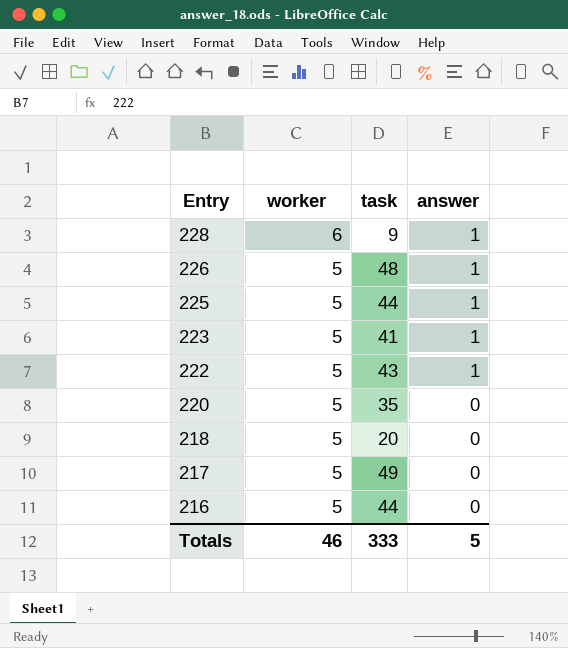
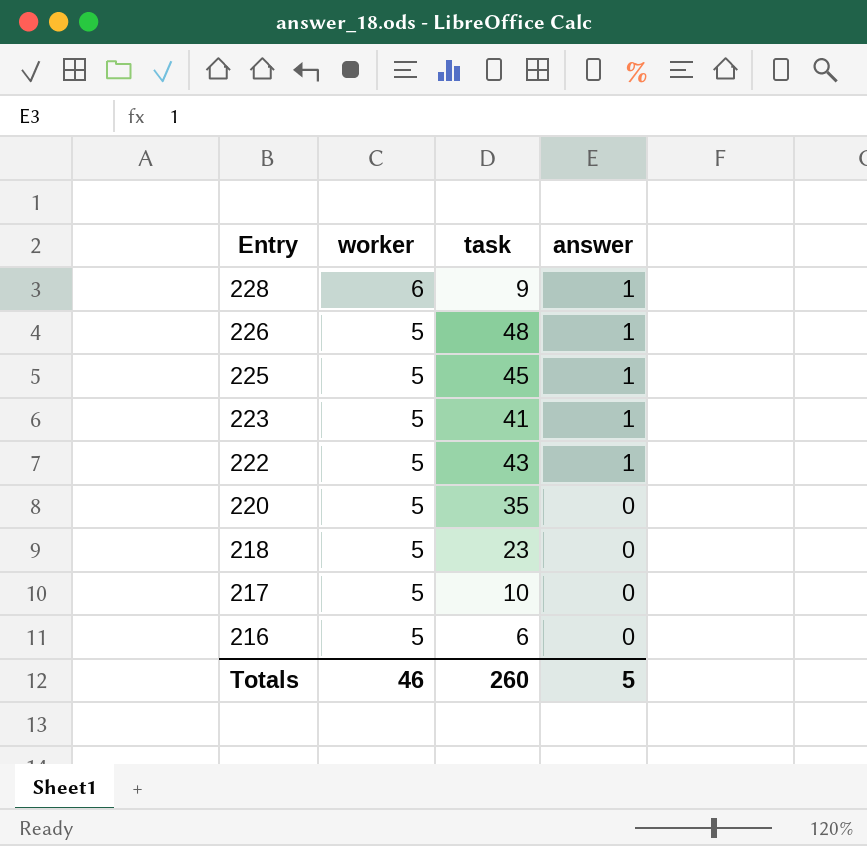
225 | task: 44 -> 45
218 | task: 20 -> 23
217 | task: 49 -> 10
216 | task: 44 -> 6
Totals | task: 333 -> 260

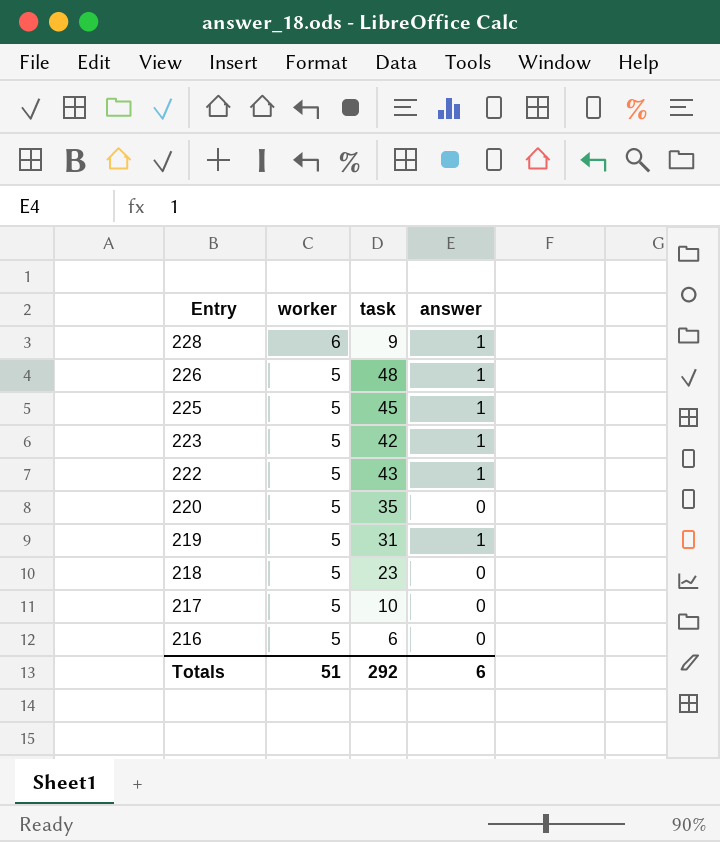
223 | task: 41 -> 42
row 219: none -> 5 | 31 | 1
Totals | worker: 46 -> 51
Totals | task: 260 -> 292
Totals | answer: 5 -> 6

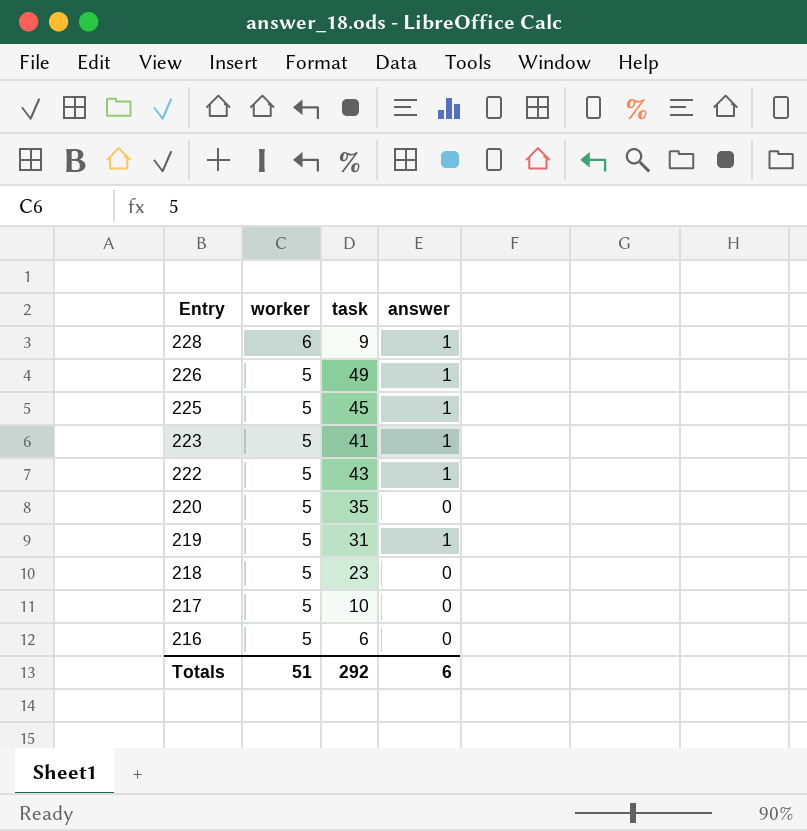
226 | task: 48 -> 49
223 | task: 42 -> 41

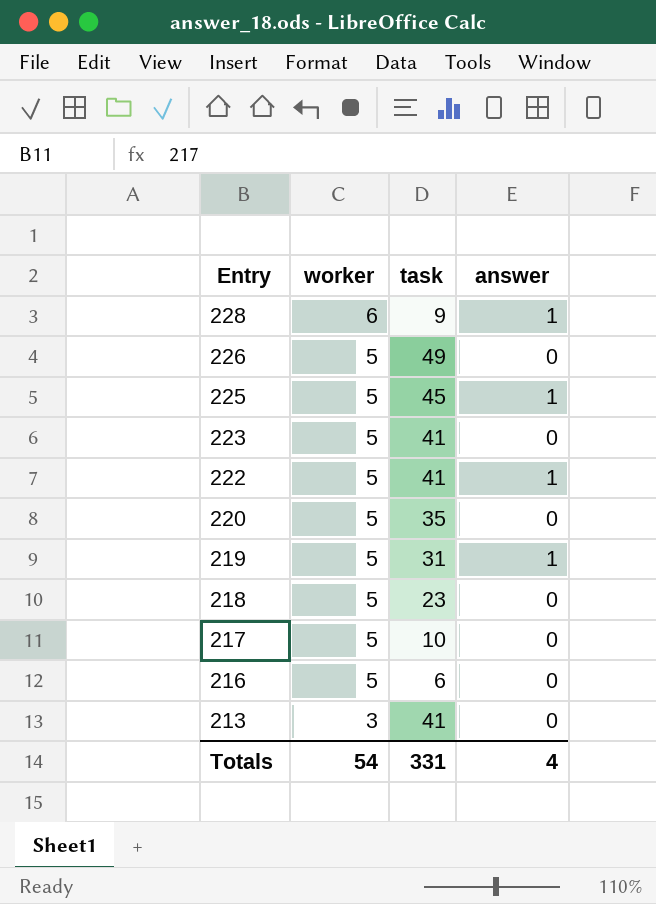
226 | answer: 1 -> 0
223 | answer: 1 -> 0
222 | task: 43 -> 41
row 213: none -> 3 | 41 | 0
Totals | worker: 51 -> 54
Totals | task: 292 -> 331
Totals | answer: 6 -> 4

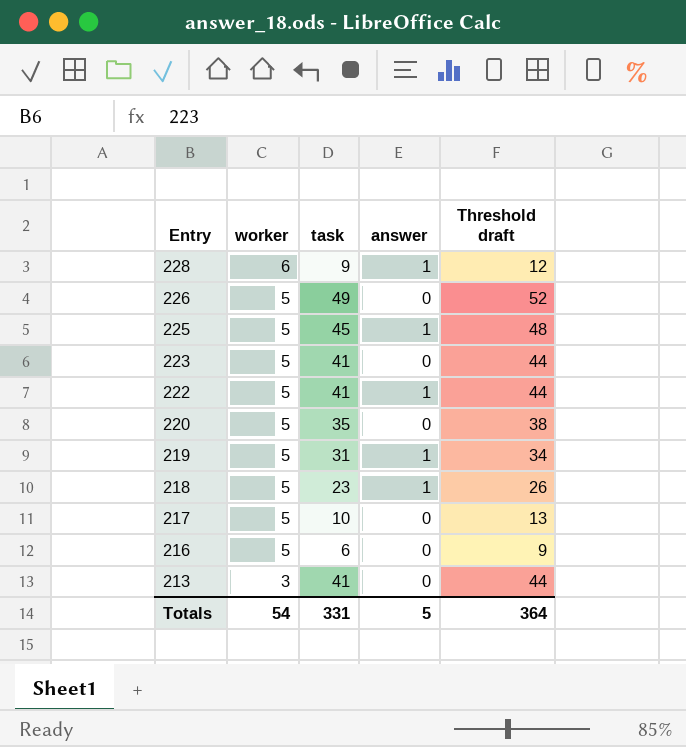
column Threshold draft | formula: none -> [task] + 3
218 | answer: 0 -> 1
Totals | answer: 4 -> 5

